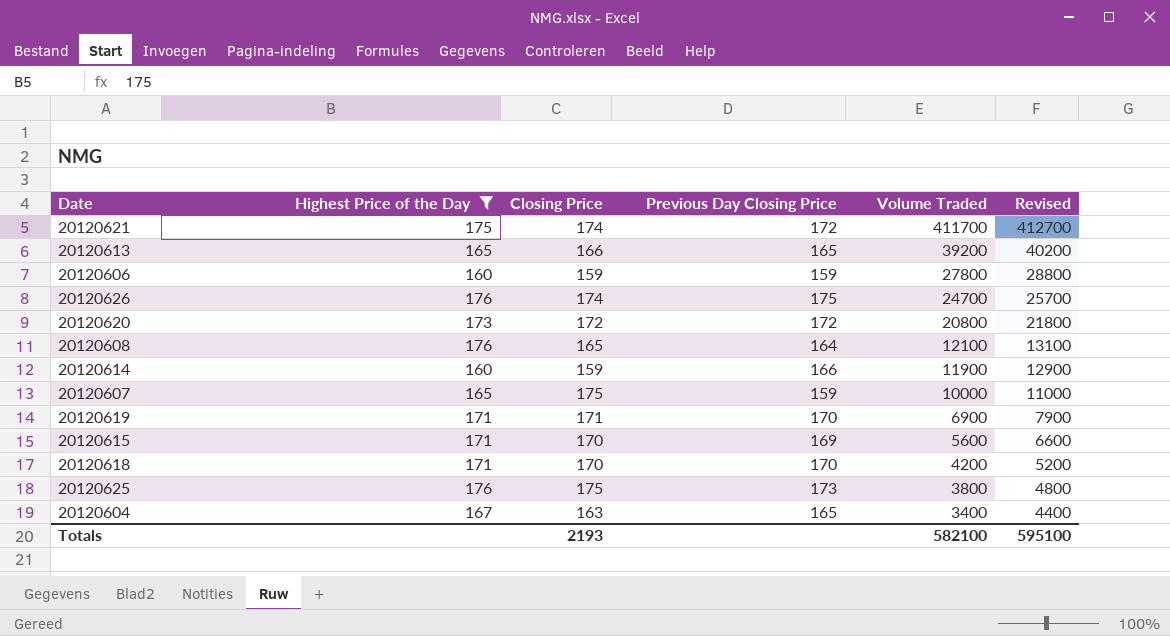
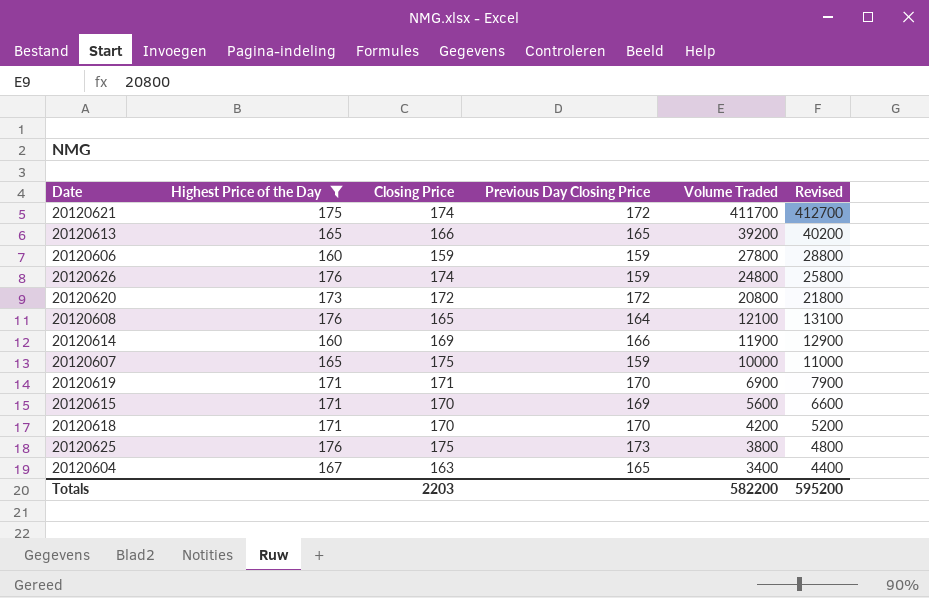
20120626 | Previous Day Closing Price: 175 -> 159
20120626 | Volume Traded: 24700 -> 24800
20120626 | Revised: 25700 -> 25800
20120614 | Closing Price: 159 -> 169
Totals | Closing Price: 2193 -> 2203
Totals | Volume Traded: 582100 -> 582200
Totals | Revised: 595100 -> 595200

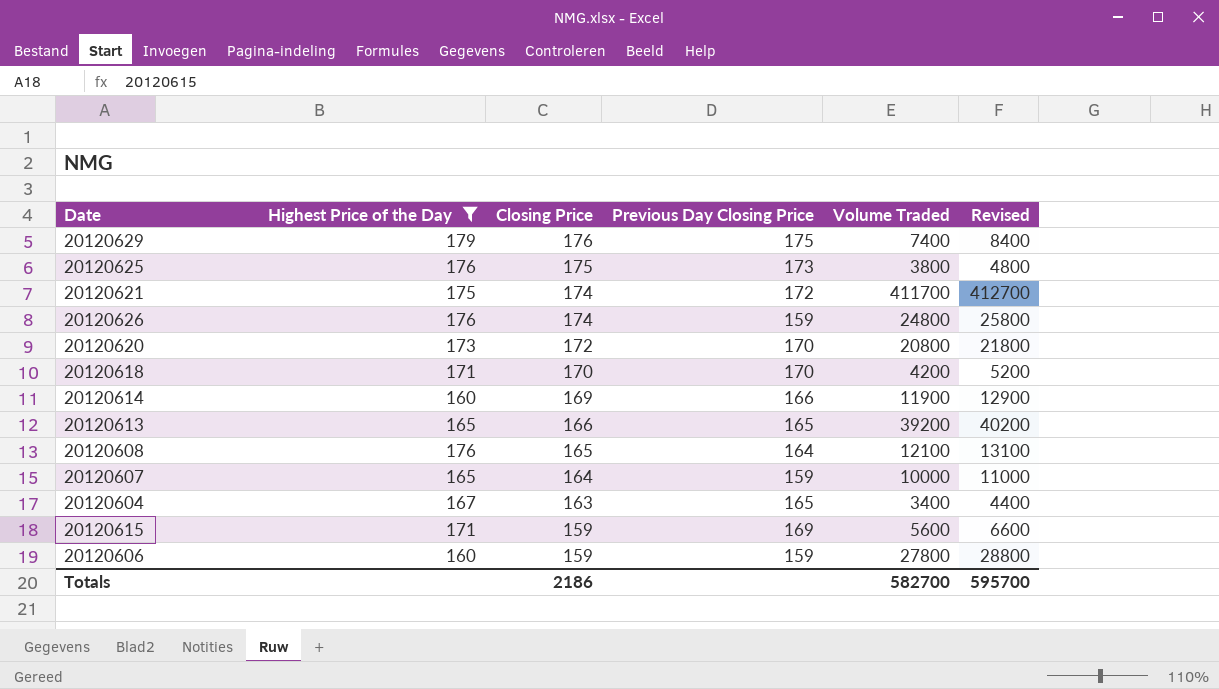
row order: Volume Traded descending -> Closing Price descending
row 20120619: 171 | 171 | 170 | 6900 | 7900 -> none
row 20120629: none -> 179 | 176 | 175 | 7400 | 8400
20120620 | Previous Day Closing Price: 172 -> 170
20120607 | Closing Price: 175 -> 164
20120615 | Closing Price: 170 -> 159
Totals | Closing Price: 2203 -> 2186
Totals | Volume Traded: 582200 -> 582700
Totals | Revised: 595200 -> 595700

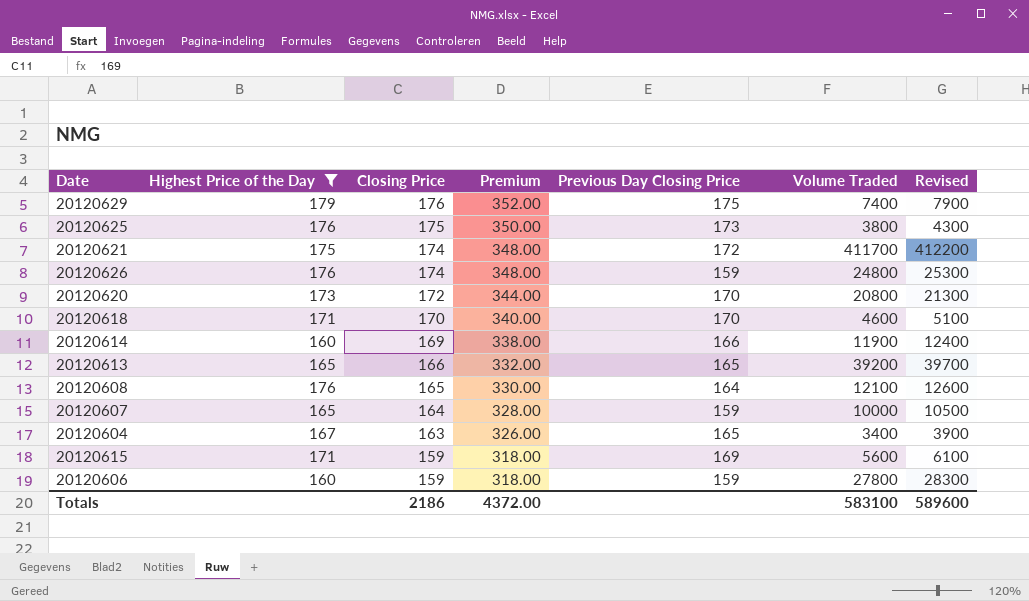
column Premium | formula: none -> [Closing Price] * 2
column Revised | formula: [Volume Traded] + 1000 -> [Volume Traded] + 500
20120618 | Volume Traded: 4200 -> 4600
Totals | Volume Traded: 582700 -> 583100
Totals | Revised: 595700 -> 589600

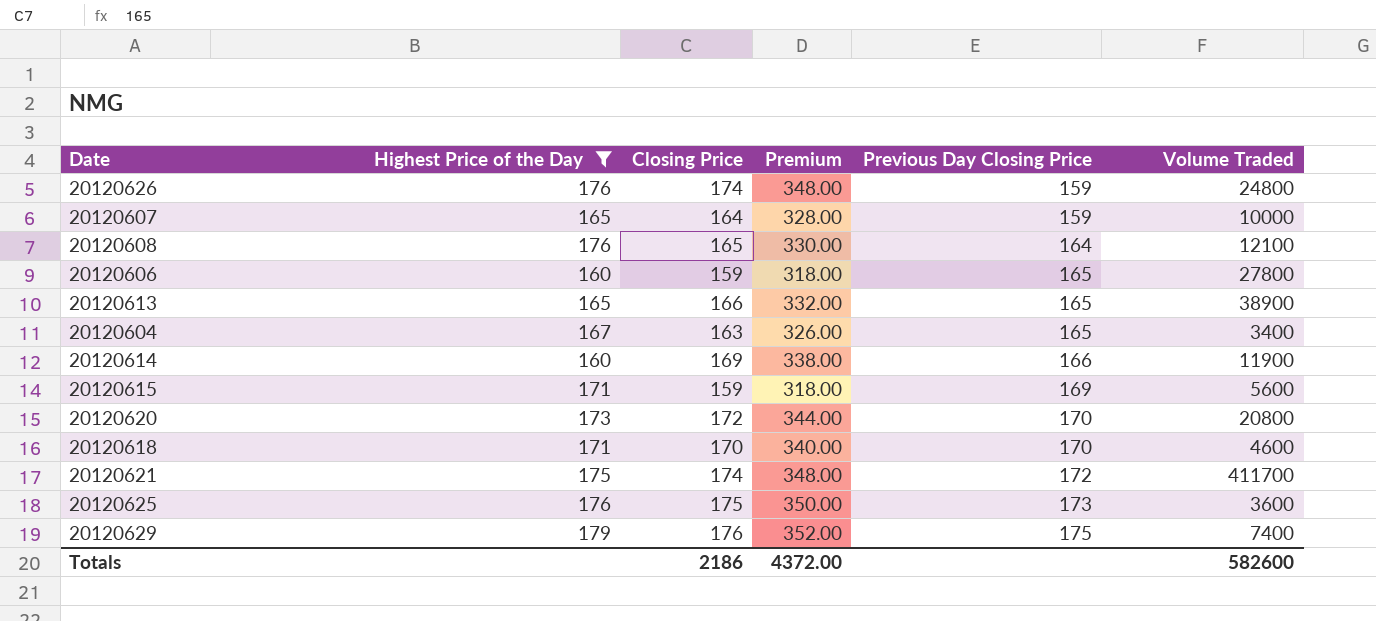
row order: Closing Price descending -> Previous Day Closing Price ascending
column Revised | formula: [Volume Traded] + 500 -> none
20120606 | Previous Day Closing Price: 159 -> 165
20120613 | Volume Traded: 39200 -> 38900
20120625 | Volume Traded: 3800 -> 3600
Totals | Volume Traded: 583100 -> 582600

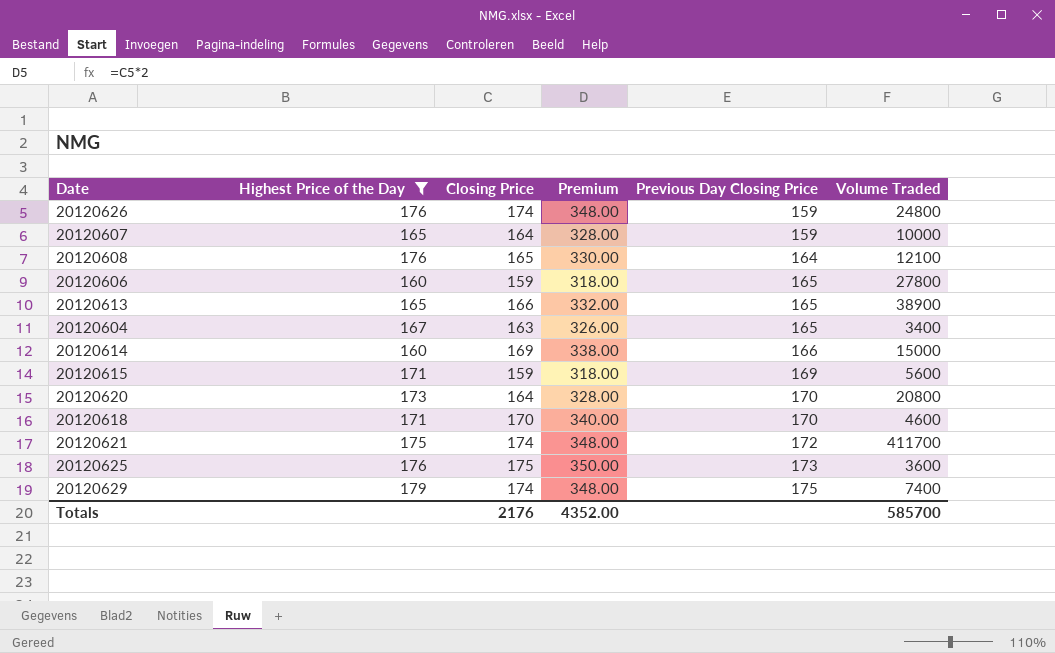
20120614 | Volume Traded: 11900 -> 15000
20120620 | Closing Price: 172 -> 164
20120620 | Premium: 344.00 -> 328.00
20120629 | Closing Price: 176 -> 174
20120629 | Premium: 352.00 -> 348.00
Totals | Closing Price: 2186 -> 2176
Totals | Premium: 4372.00 -> 4352.00
Totals | Volume Traded: 582600 -> 585700

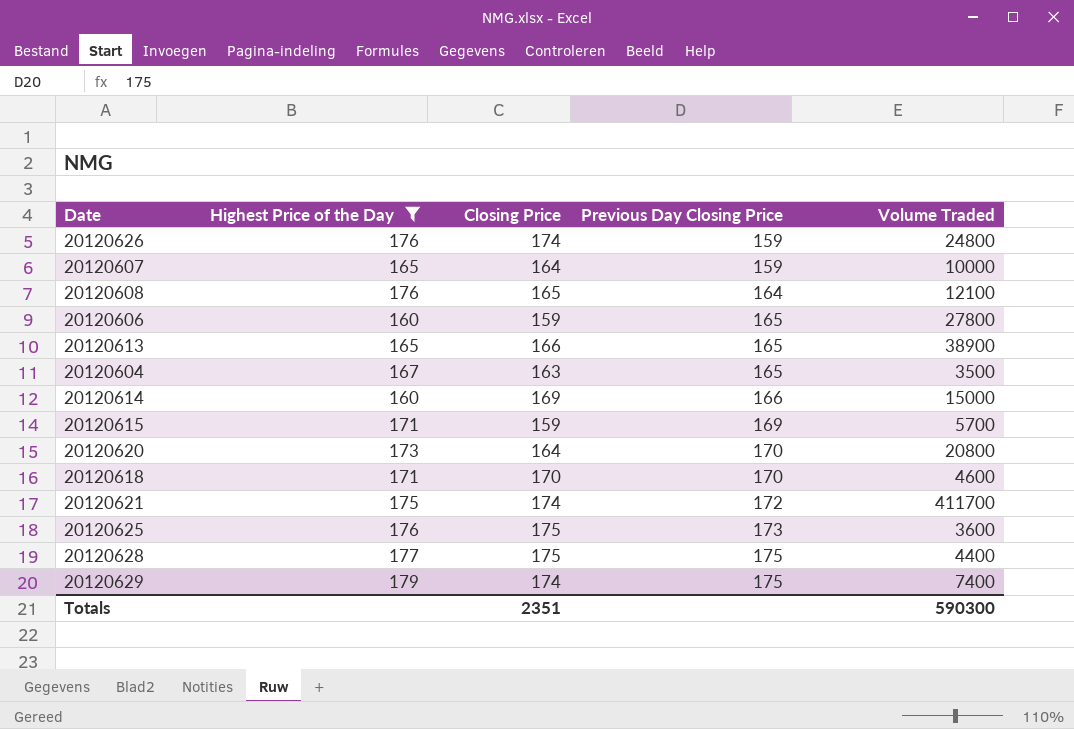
column Premium | formula: [Closing Price] * 2 -> none
20120604 | Volume Traded: 3400 -> 3500
20120615 | Volume Traded: 5600 -> 5700
row 20120628: none -> 177 | 175 | 175 | 4400
Totals | Closing Price: 2176 -> 2351
Totals | Volume Traded: 585700 -> 590300

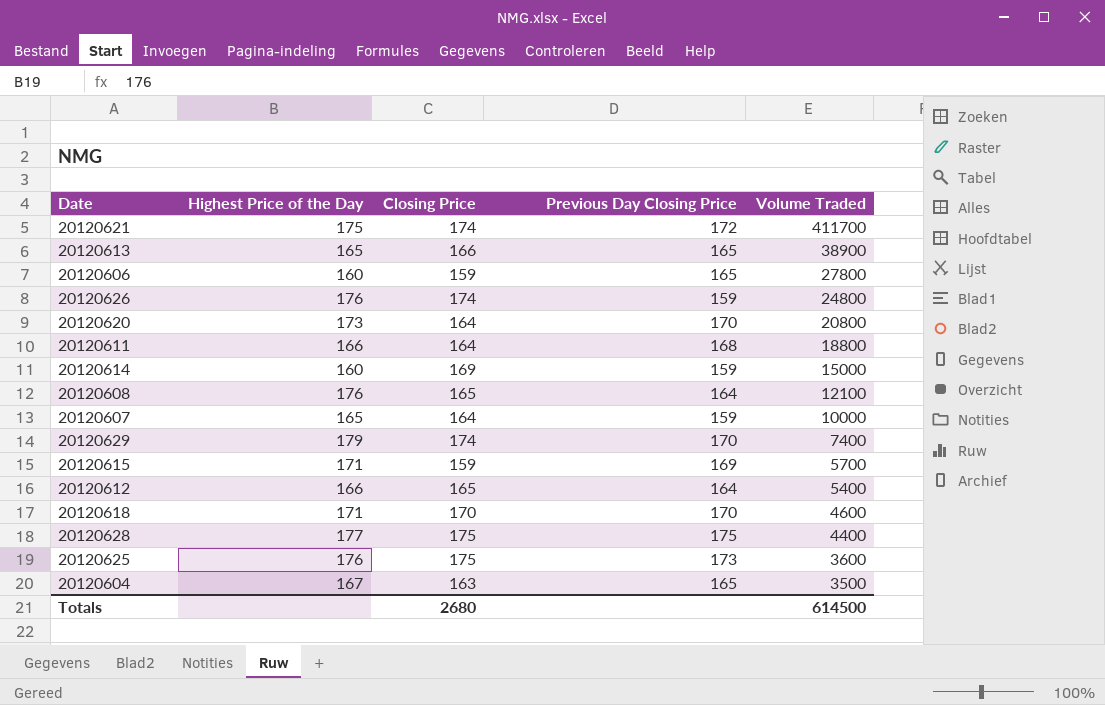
filter: Highest Price of the Day != 166 -> none
row order: Previous Day Closing Price ascending -> Volume Traded descending
20120614 | Previous Day Closing Price: 166 -> 159
20120629 | Previous Day Closing Price: 175 -> 170
Totals | Closing Price: 2351 -> 2680
Totals | Volume Traded: 590300 -> 614500

